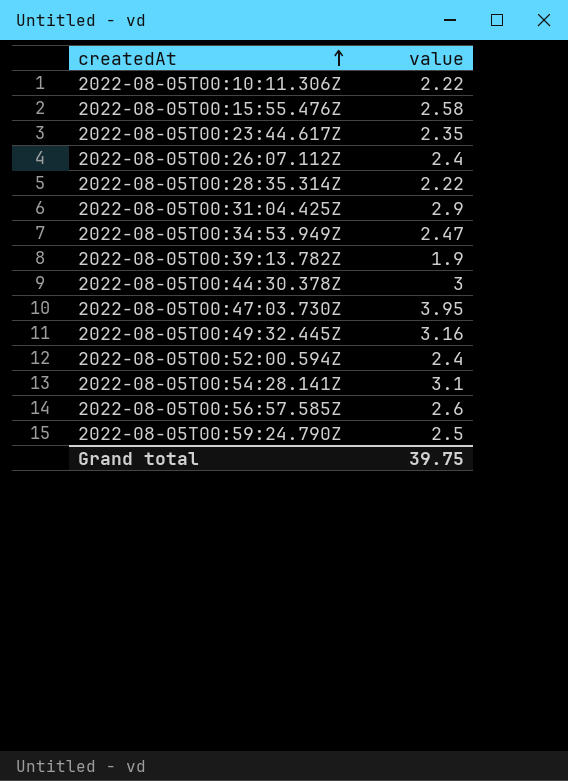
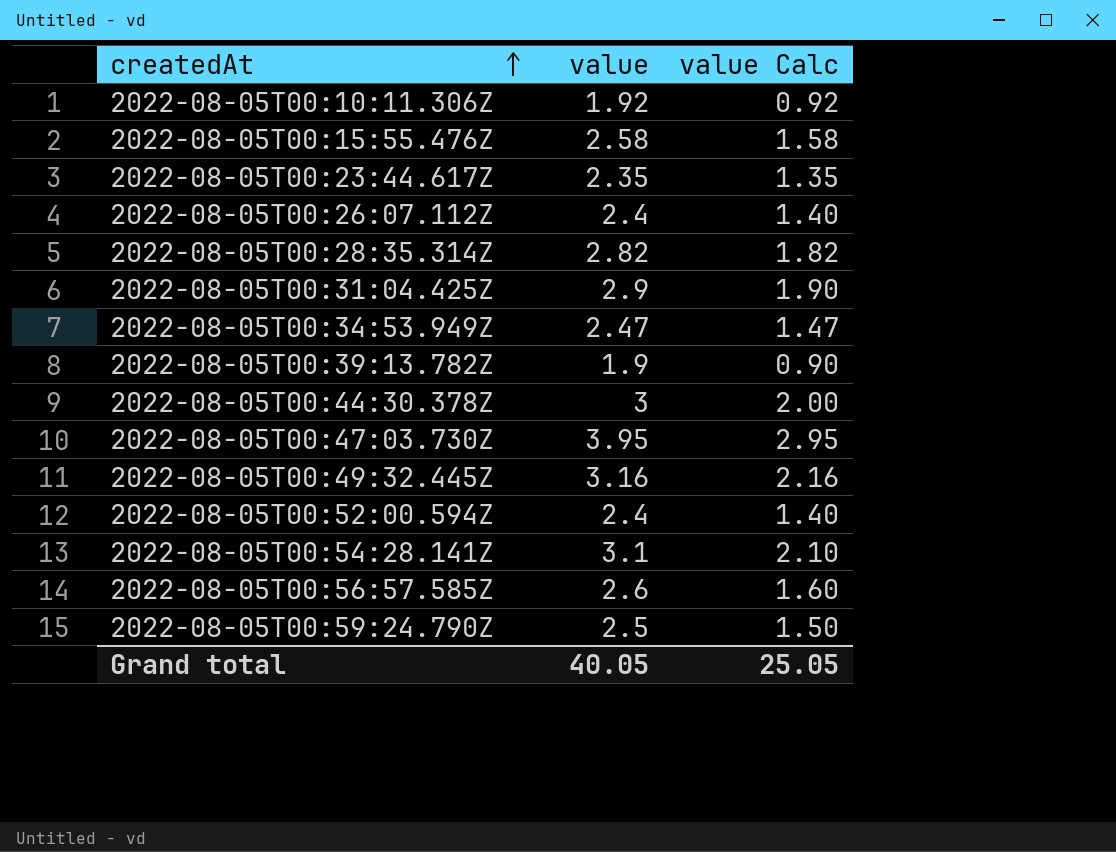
column value Calc | formula: none -> [value] - 1
2022-08-05T00:10:11.306Z | value: 2.22 -> 1.92
2022-08-05T00:28:35.314Z | value: 2.22 -> 2.82
Grand total | value: 39.75 -> 40.05

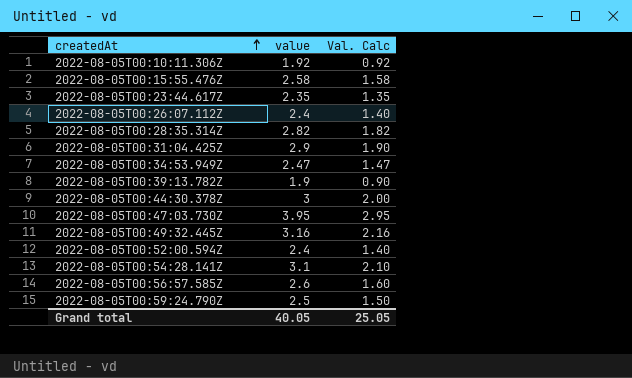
column name: value Calc -> Val. Calc

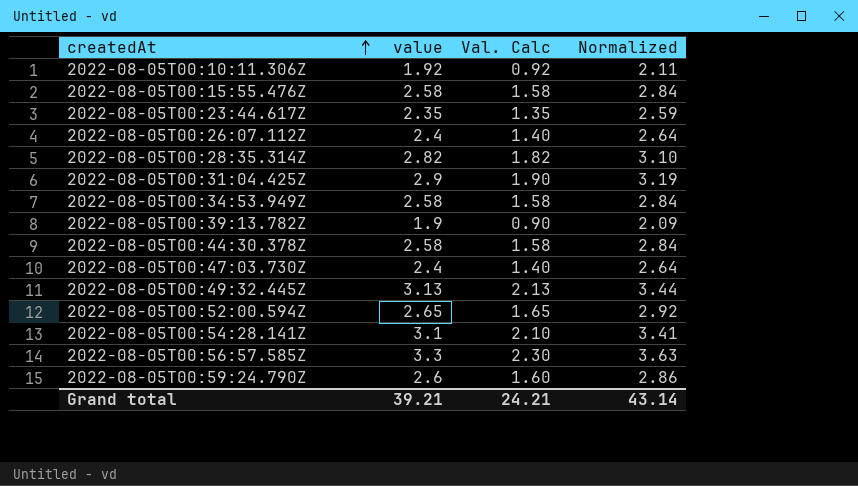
column Normalized | formula: none -> [value] * 1.1
2022-08-05T00:34:53.949Z | value: 2.47 -> 2.58
2022-08-05T00:34:53.949Z | Val. Calc: 1.47 -> 1.58
2022-08-05T00:44:30.378Z | value: 3 -> 2.58
2022-08-05T00:44:30.378Z | Val. Calc: 2.00 -> 1.58
2022-08-05T00:47:03.730Z | value: 3.95 -> 2.4
2022-08-05T00:47:03.730Z | Val. Calc: 2.95 -> 1.40
2022-08-05T00:49:32.445Z | value: 3.16 -> 3.13
2022-08-05T00:49:32.445Z | Val. Calc: 2.16 -> 2.13
2022-08-05T00:52:00.594Z | value: 2.4 -> 2.65
2022-08-05T00:52:00.594Z | Val. Calc: 1.40 -> 1.65
2022-08-05T00:56:57.585Z | value: 2.6 -> 3.3
2022-08-05T00:56:57.585Z | Val. Calc: 1.60 -> 2.30
2022-08-05T00:59:24.790Z | value: 2.5 -> 2.6
2022-08-05T00:59:24.790Z | Val. Calc: 1.50 -> 1.60
Grand total | value: 40.05 -> 39.21
Grand total | Val. Calc: 25.05 -> 24.21

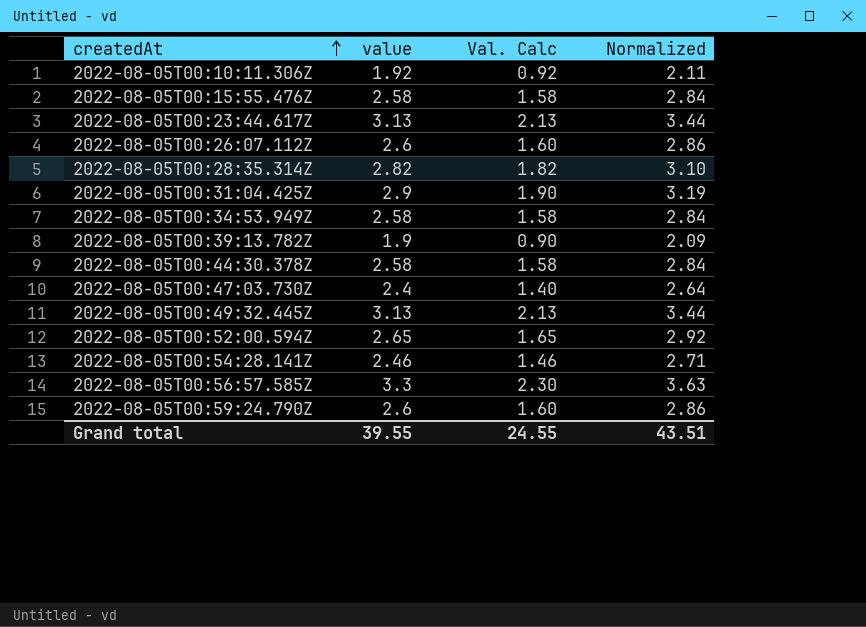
2022-08-05T00:23:44.617Z | value: 2.35 -> 3.13
2022-08-05T00:23:44.617Z | Val. Calc: 1.35 -> 2.13
2022-08-05T00:23:44.617Z | Normalized: 2.59 -> 3.44
2022-08-05T00:26:07.112Z | value: 2.4 -> 2.6
2022-08-05T00:26:07.112Z | Val. Calc: 1.40 -> 1.60
2022-08-05T00:26:07.112Z | Normalized: 2.64 -> 2.86
2022-08-05T00:54:28.141Z | value: 3.1 -> 2.46
2022-08-05T00:54:28.141Z | Val. Calc: 2.10 -> 1.46
2022-08-05T00:54:28.141Z | Normalized: 3.41 -> 2.71
Grand total | value: 39.21 -> 39.55
Grand total | Val. Calc: 24.21 -> 24.55
Grand total | Normalized: 43.14 -> 43.51

